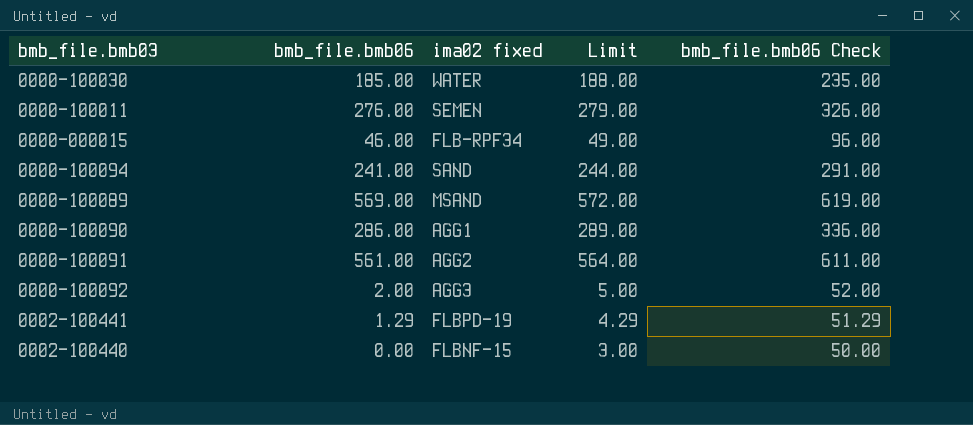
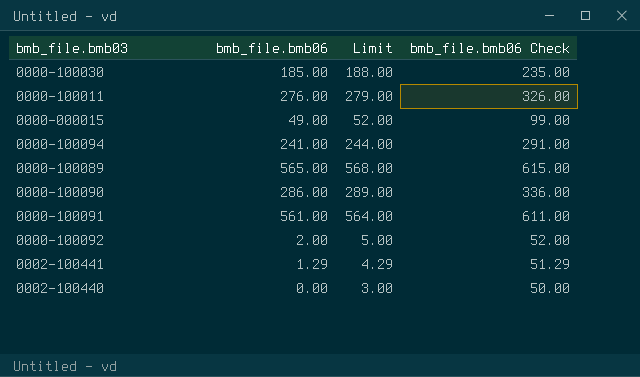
column ima02 fixed | position: 3 -> none
0000-000015 | bmb_file.bmb06: 46.00 -> 49.00
0000-000015 | Limit: 49.00 -> 52.00
0000-000015 | bmb_file.bmb06 Check: 96.00 -> 99.00
0000-100089 | bmb_file.bmb06: 569.00 -> 565.00
0000-100089 | Limit: 572.00 -> 568.00
0000-100089 | bmb_file.bmb06 Check: 619.00 -> 615.00

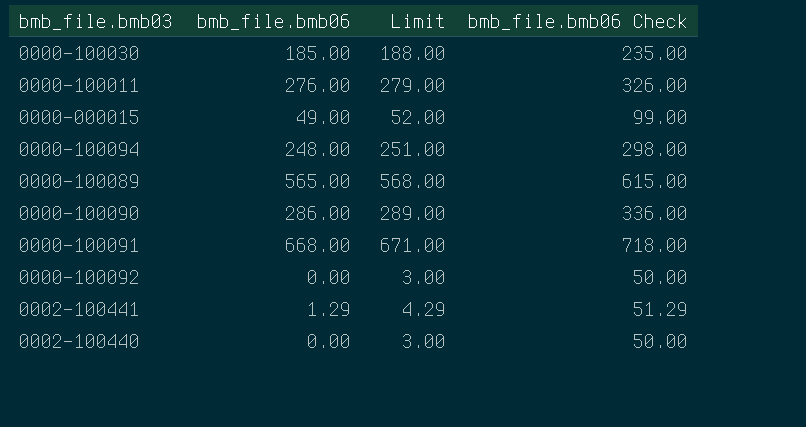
0000-100094 | bmb_file.bmb06: 241.00 -> 248.00
0000-100094 | Limit: 244.00 -> 251.00
0000-100094 | bmb_file.bmb06 Check: 291.00 -> 298.00
0000-100091 | bmb_file.bmb06: 561.00 -> 668.00
0000-100091 | Limit: 564.00 -> 671.00
0000-100091 | bmb_file.bmb06 Check: 611.00 -> 718.00
0000-100092 | bmb_file.bmb06: 2.00 -> 0.00
0000-100092 | Limit: 5.00 -> 3.00
0000-100092 | bmb_file.bmb06 Check: 52.00 -> 50.00

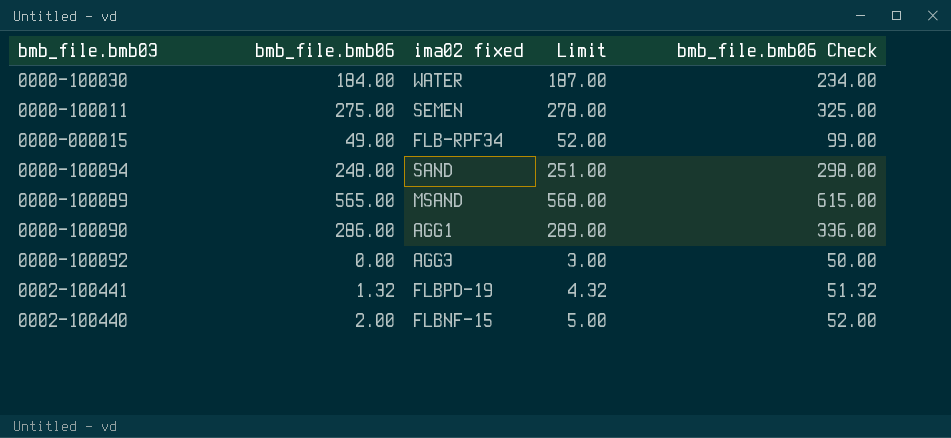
column ima02 fixed | position: none -> 3
row 0000-100091: 668.00 | 671.00 | 718.00 -> none
0000-100030 | bmb_file.bmb06: 185.00 -> 184.00
0000-100030 | Limit: 188.00 -> 187.00
0000-100030 | bmb_file.bmb06 Check: 235.00 -> 234.00
0000-100011 | bmb_file.bmb06: 276.00 -> 275.00
0000-100011 | Limit: 279.00 -> 278.00
0000-100011 | bmb_file.bmb06 Check: 326.00 -> 325.00
0002-100441 | bmb_file.bmb06: 1.29 -> 1.32
0002-100441 | Limit: 4.29 -> 4.32
0002-100441 | bmb_file.bmb06 Check: 51.29 -> 51.32
0002-100440 | bmb_file.bmb06: 0.00 -> 2.00
0002-100440 | Limit: 3.00 -> 5.00
0002-100440 | bmb_file.bmb06 Check: 50.00 -> 52.00

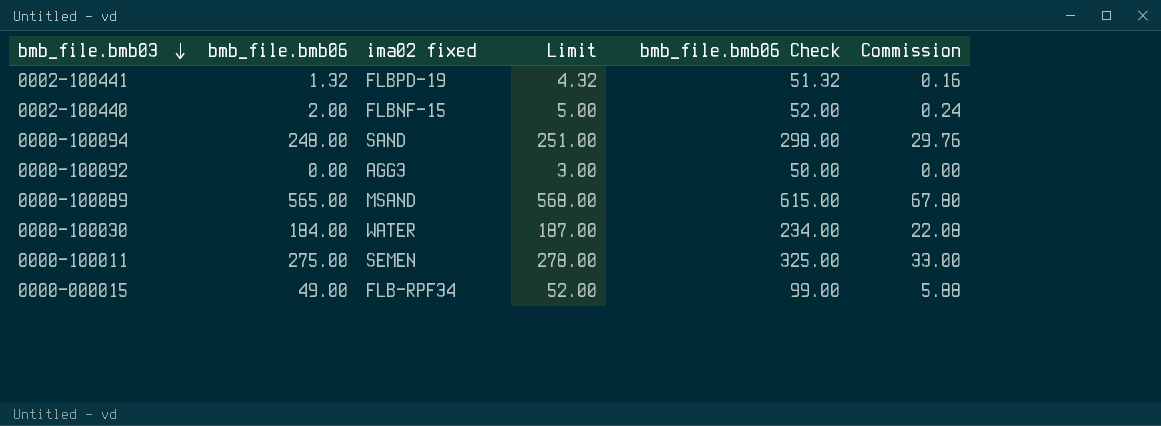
row order: none -> bmb_file.bmb03 descending
column Commission | formula: none -> [bmb_file.bmb06] * 0.12
row 0000-100090: 286.00 | AGG1 | 289.00 | 336.00 -> none

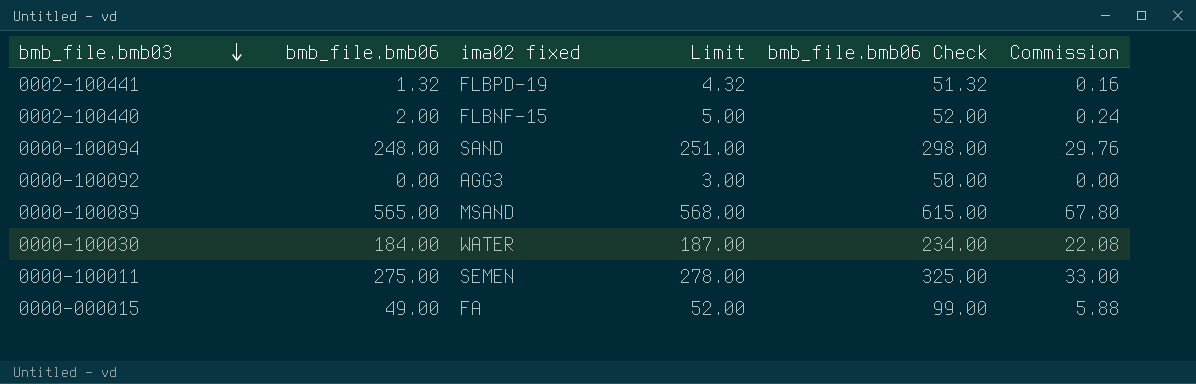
0000-000015 | ima02 fixed: FLB-RPF34 -> FA

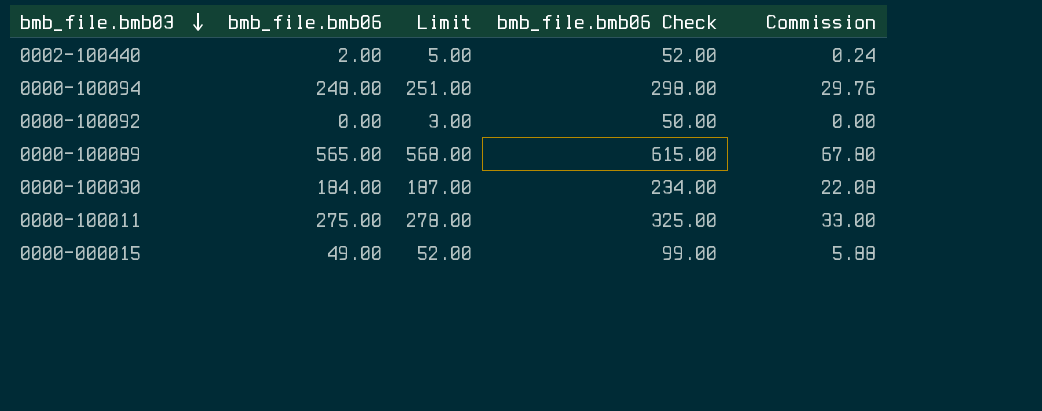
column ima02 fixed | position: 3 -> none
row 0002-100441: 1.32 | FLBPD-19 | 4.32 | 51.32 | 0.16 -> none

